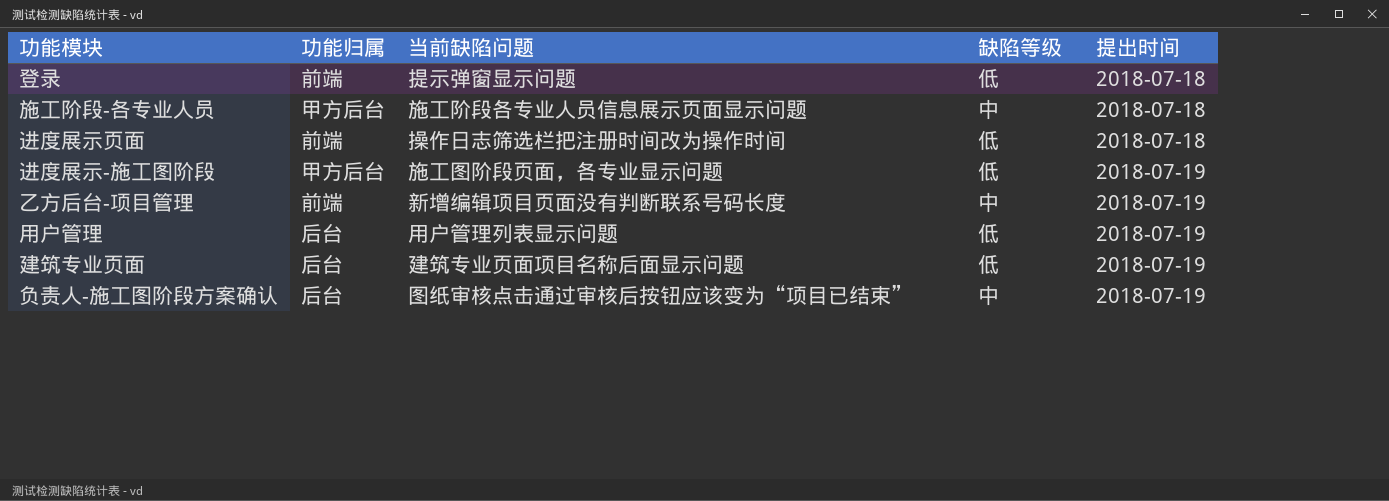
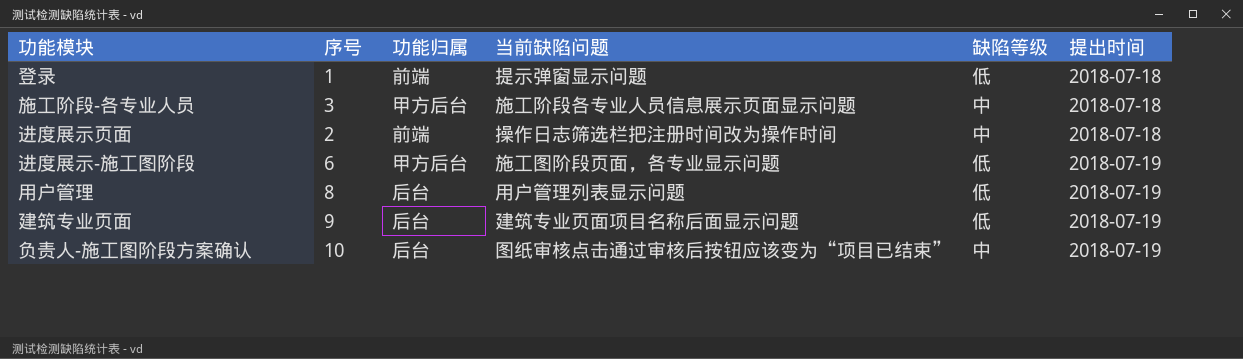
column 序号 | position: none -> 2
row 乙方后台-项目管理: 前端 | 新增编辑项目页面没有判断联系号码长度 | 中 | 2018-07-19 -> none
进度展示页面 | 缺陷等级: 低 -> 中

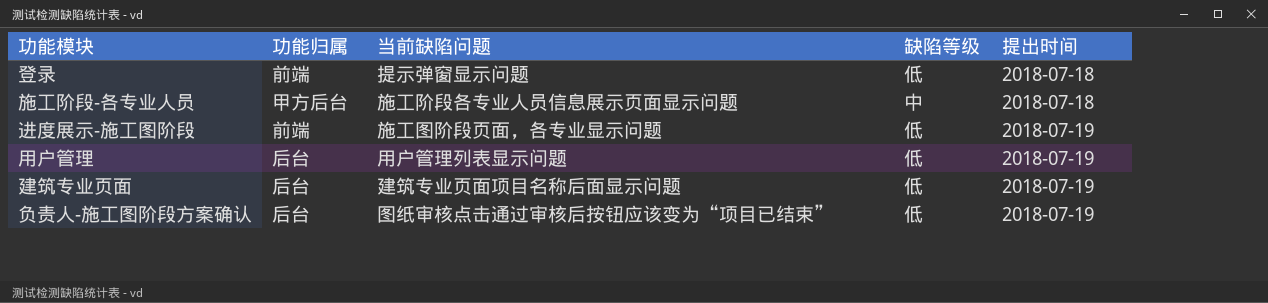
column 序号 | position: 2 -> none
row 进度展示页面: 2 | 前端 | 操作日志筛选栏把注册时间改为操作时间 | 中 | 2018-07-18 -> none
进度展示-施工图阶段 | 功能归属: 甲方后台 -> 前端
负责人-施工图阶段方案确认 | 缺陷等级: 中 -> 低

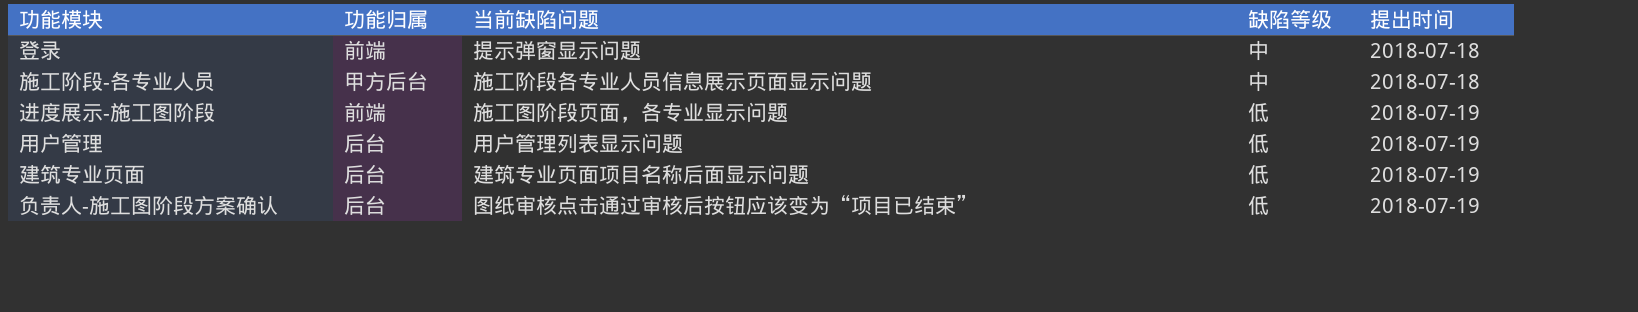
登录 | 缺陷等级: 低 -> 中

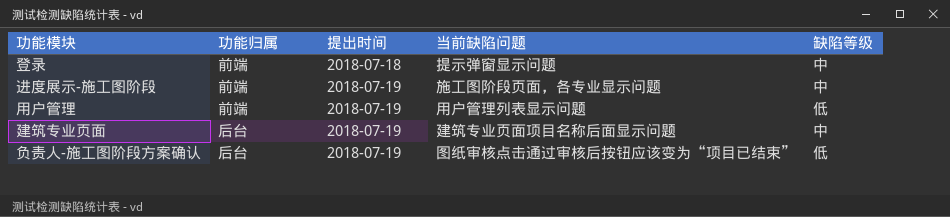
column 提出时间 | position: 5 -> 3
row 施工阶段-各专业人员: 甲方后台 | 施工阶段各专业人员信息展示页面显示问题 | 中 | 2018-07-18 -> none
进度展示-施工图阶段 | 缺陷等级: 低 -> 中
用户管理 | 功能归属: 后台 -> 前端
建筑专业页面 | 缺陷等级: 低 -> 中

